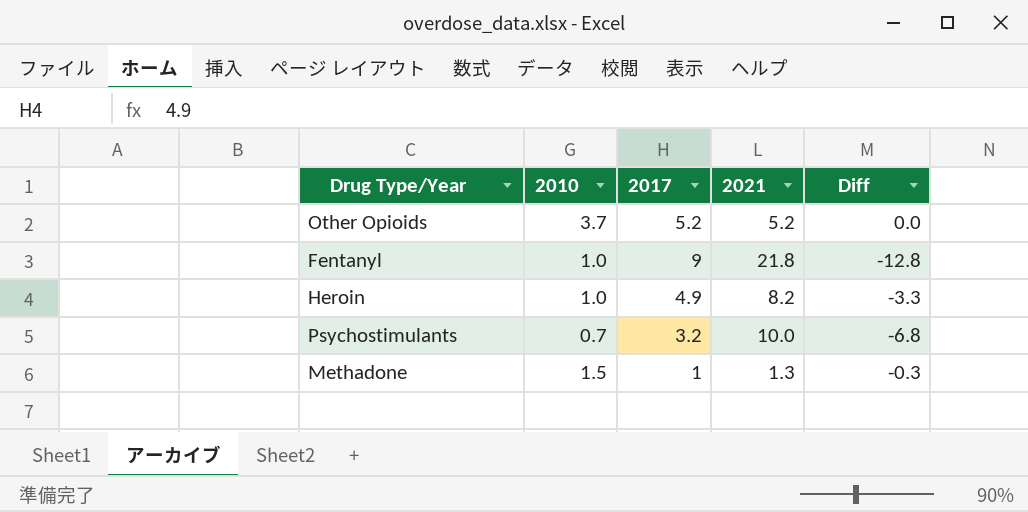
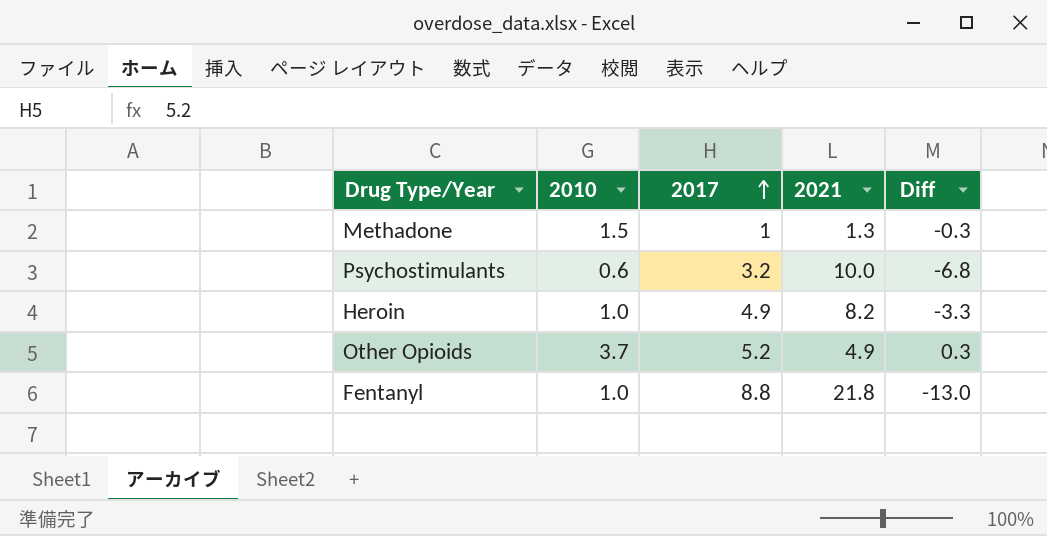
row order: none -> 2017 ascending
Psychostimulants | 2010: 0.7 -> 0.6
Other Opioids | 2021: 5.2 -> 4.9
Other Opioids | Diff: 0.0 -> 0.3
Fentanyl | 2017: 9 -> 8.8
Fentanyl | Diff: -12.8 -> -13.0

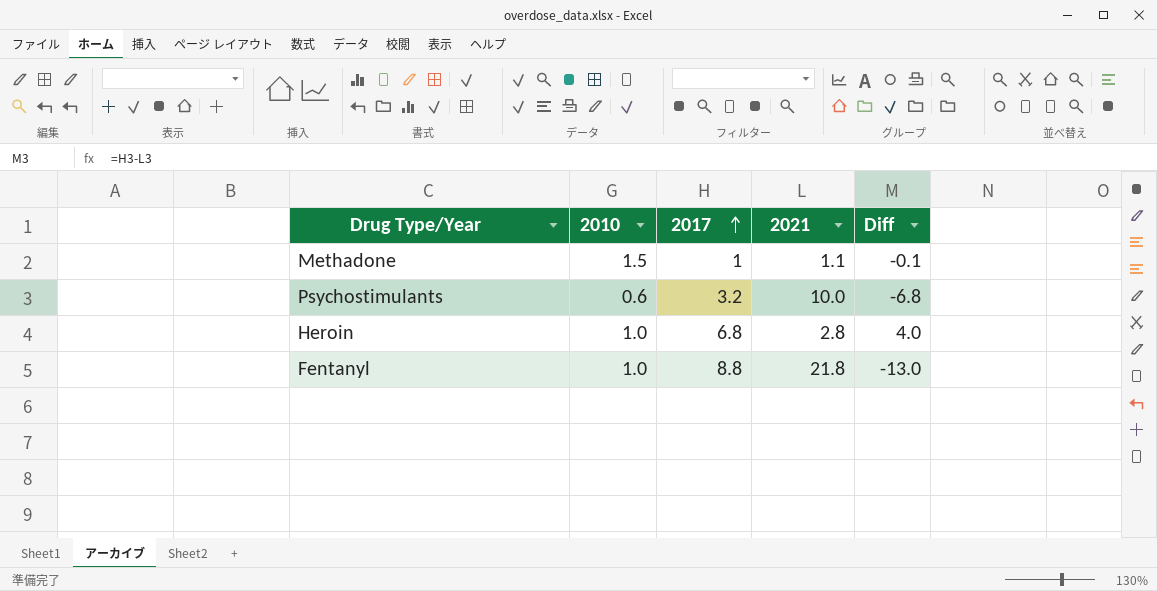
row Other Opioids: 3.7 | 5.2 | 4.9 | 0.3 -> none
Methadone | 2021: 1.3 -> 1.1
Methadone | Diff: -0.3 -> -0.1
Heroin | 2017: 4.9 -> 6.8
Heroin | 2021: 8.2 -> 2.8
Heroin | Diff: -3.3 -> 4.0

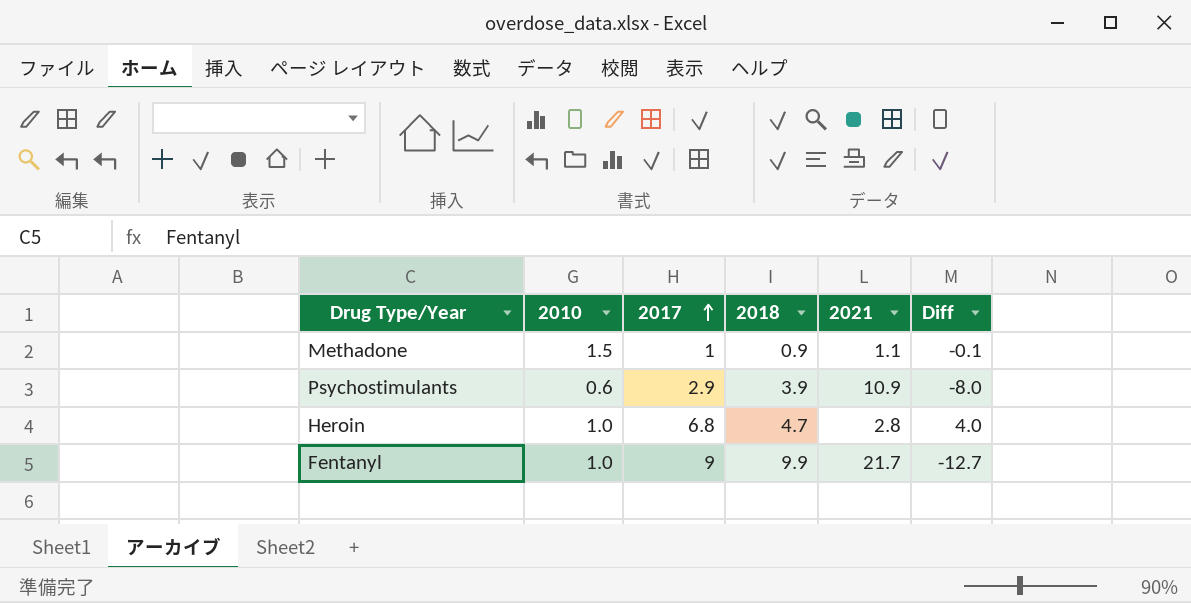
column 2018 | position: none -> 4
Psychostimulants | 2017: 3.2 -> 2.9
Psychostimulants | 2021: 10.0 -> 10.9
Psychostimulants | Diff: -6.8 -> -8.0
Fentanyl | 2017: 8.8 -> 9
Fentanyl | 2021: 21.8 -> 21.7
Fentanyl | Diff: -13.0 -> -12.7

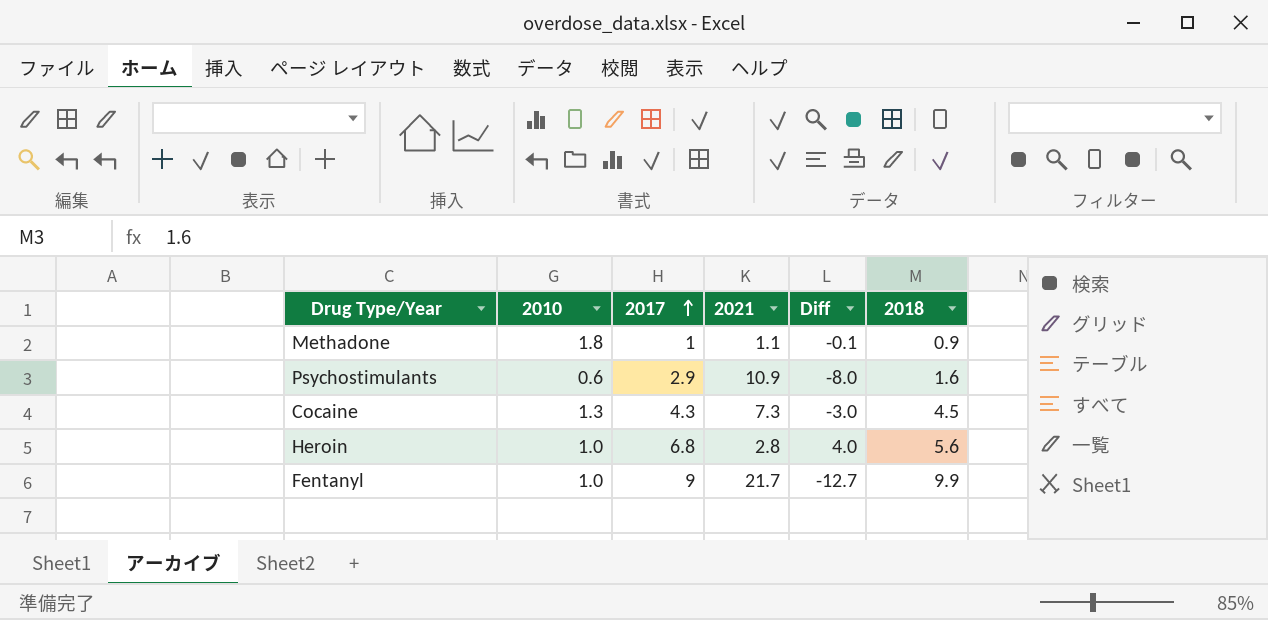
column 2018 | position: 4 -> 6
Methadone | 2010: 1.5 -> 1.8
Psychostimulants | 2018: 3.9 -> 1.6
row Cocaine: none -> 1.3 | 4.3 | 7.3 | -3.0 | 4.5
Heroin | 2018: 4.7 -> 5.6

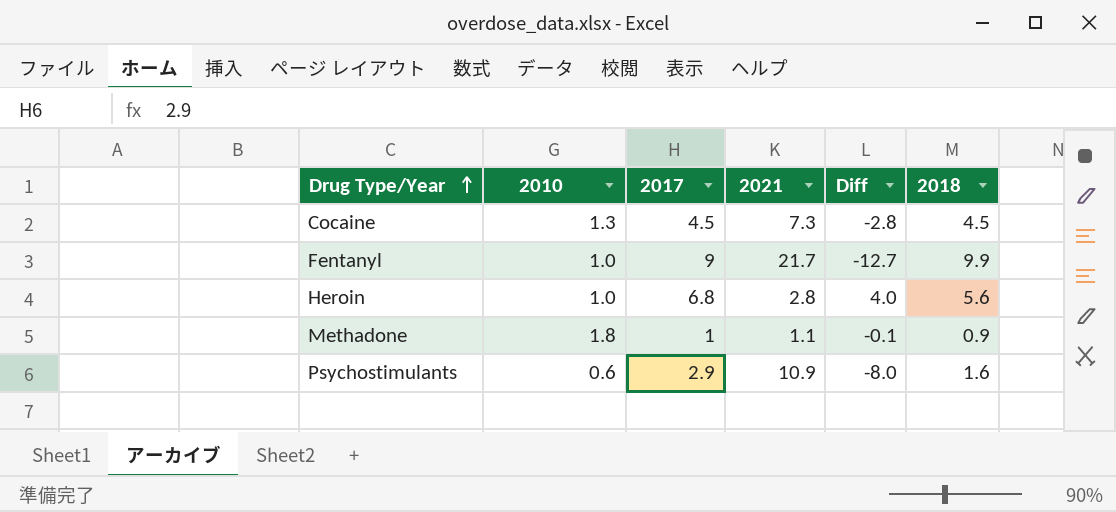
row order: 2017 ascending -> Drug Type/Year ascending
Cocaine | 2017: 4.3 -> 4.5
Cocaine | Diff: -3.0 -> -2.8

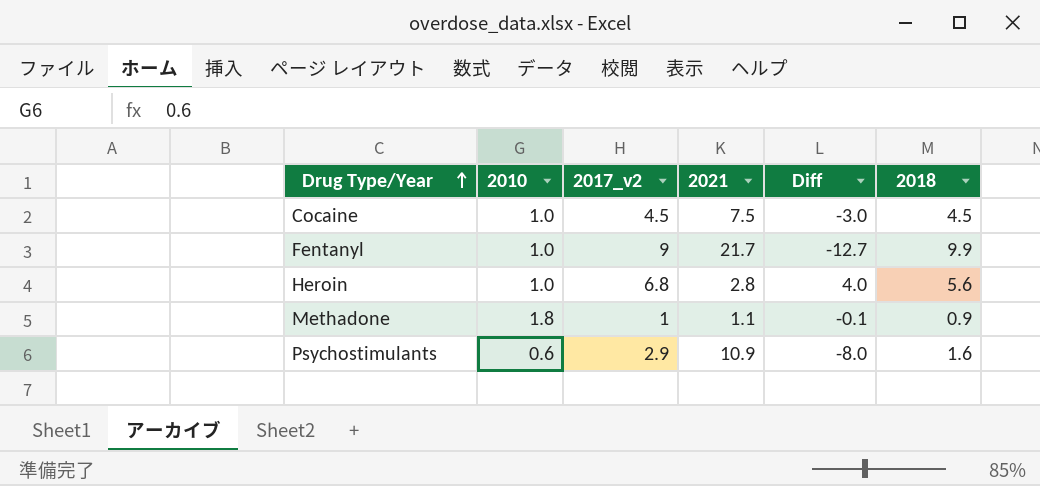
column name: 2017 -> 2017_v2
Cocaine | 2010: 1.3 -> 1.0
Cocaine | 2021: 7.3 -> 7.5
Cocaine | Diff: -2.8 -> -3.0

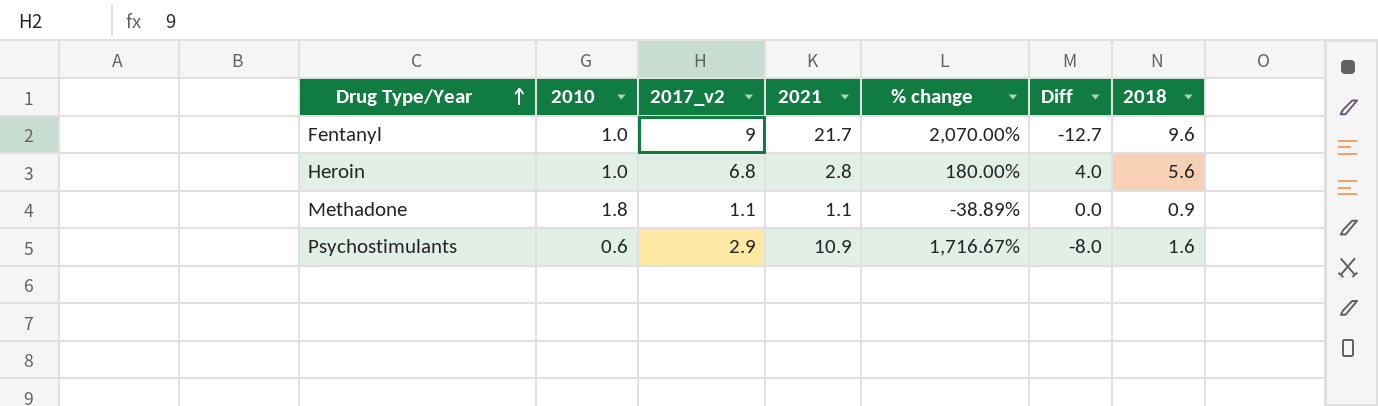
column % change | formula: none -> ([2021] - [2010]) / [2010]
row Cocaine: 1.0 | 4.5 | 7.5 | -3.0 | 4.5 -> none
Fentanyl | 2018: 9.9 -> 9.6
Methadone | 2017_v2: 1 -> 1.1
Methadone | Diff: -0.1 -> 0.0

